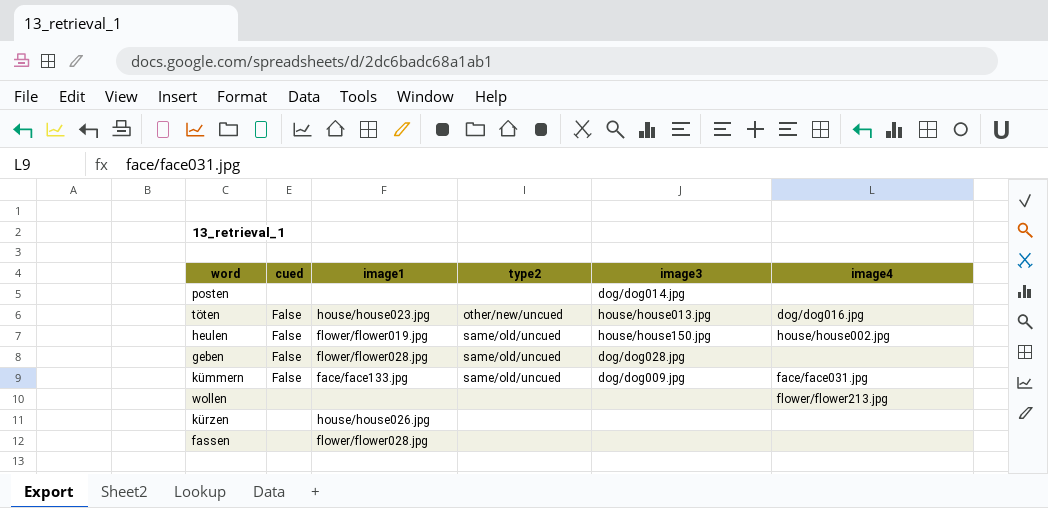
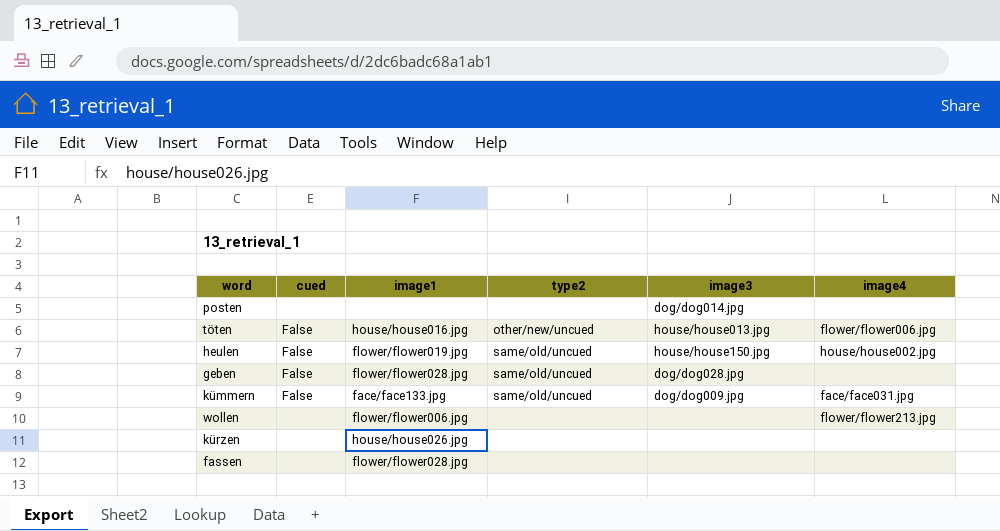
töten | image1: house/house023.jpg -> house/house016.jpg
töten | image4: dog/dog016.jpg -> flower/flower006.jpg
wollen | image1: none -> flower/flower006.jpg

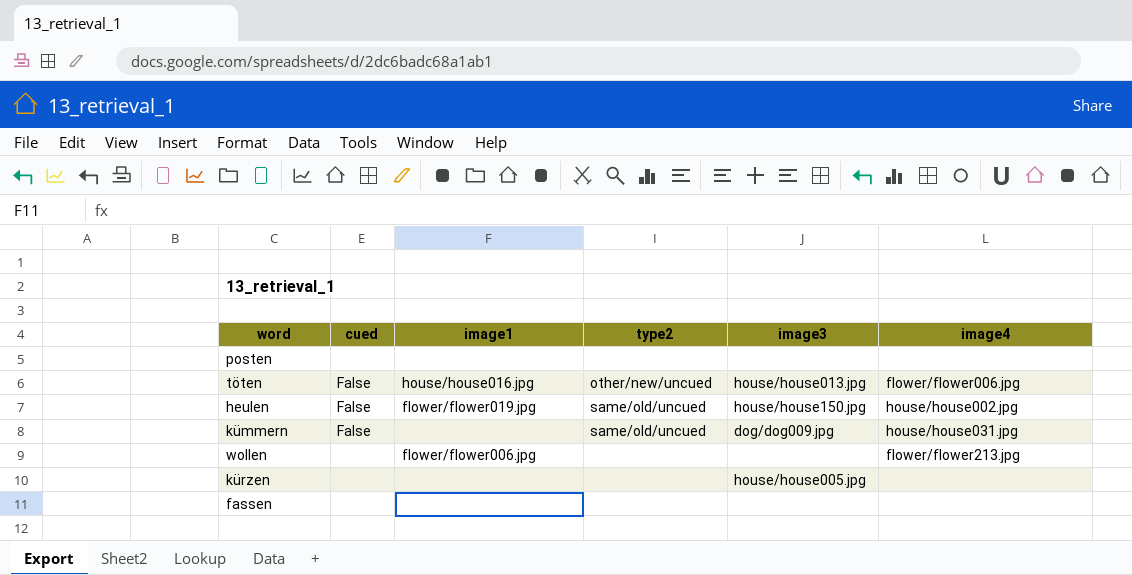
row geben: False | flower/flower028.jpg | same/old/uncued | dog/dog028.jpg | none -> none
posten | image3: dog/dog014.jpg -> none
kümmern | image1: face/face133.jpg -> none
kümmern | image4: face/face031.jpg -> house/house031.jpg
kürzen | image1: house/house026.jpg -> none
kürzen | image3: none -> house/house005.jpg
fassen | image1: flower/flower028.jpg -> none

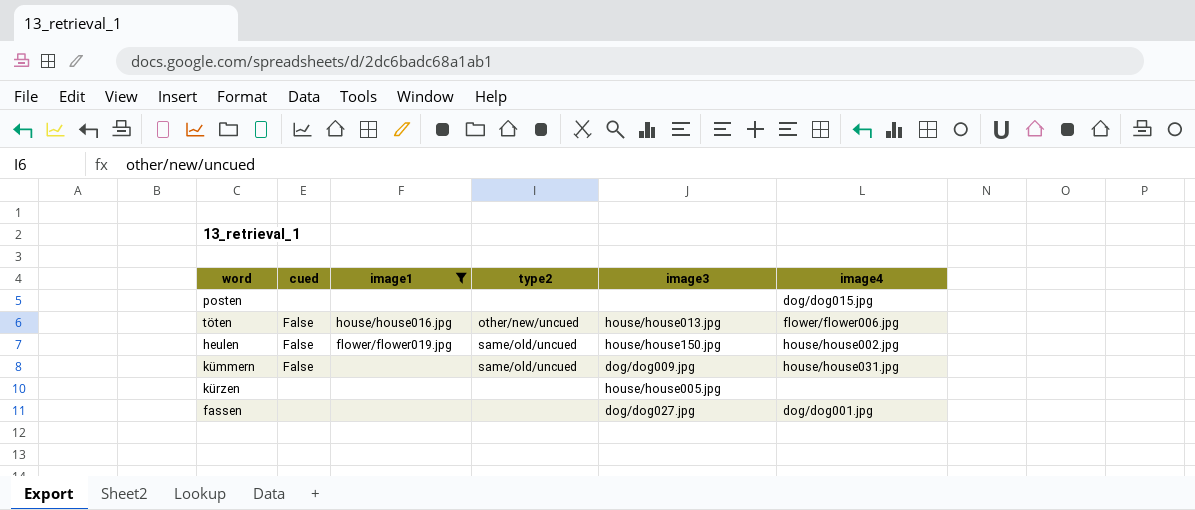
filter: none -> image1 != flower/flower006.jpg
posten | image4: none -> dog/dog015.jpg
fassen | image3: none -> dog/dog027.jpg
fassen | image4: none -> dog/dog001.jpg

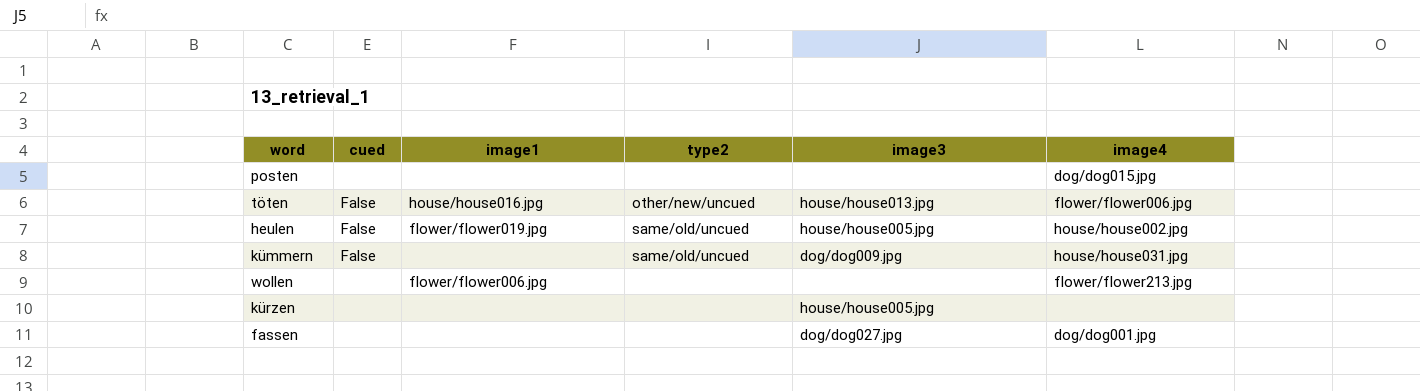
filter: image1 != flower/flower006.jpg -> none
heulen | image3: house/house150.jpg -> house/house005.jpg

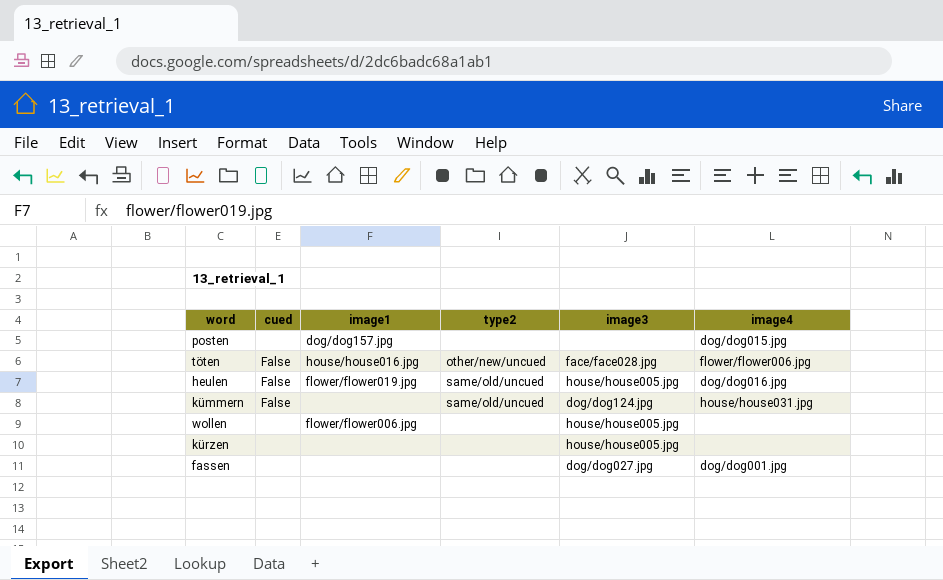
posten | image1: none -> dog/dog157.jpg
töten | image3: house/house013.jpg -> face/face028.jpg
heulen | image4: house/house002.jpg -> dog/dog016.jpg
kümmern | image3: dog/dog009.jpg -> dog/dog124.jpg
wollen | image3: none -> house/house005.jpg
wollen | image4: flower/flower213.jpg -> none

